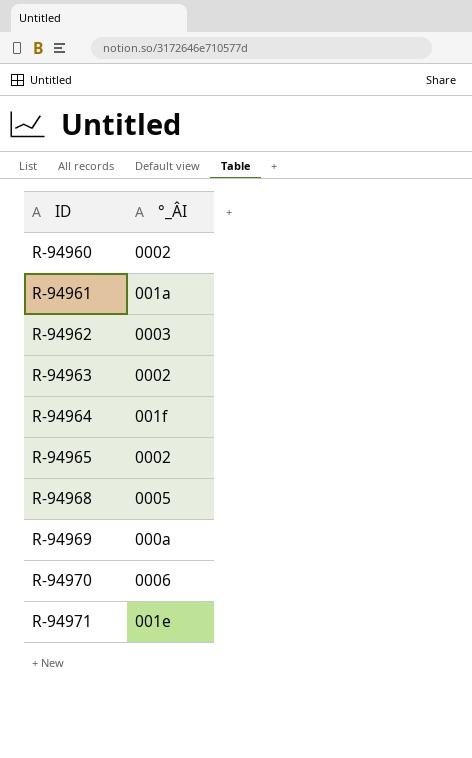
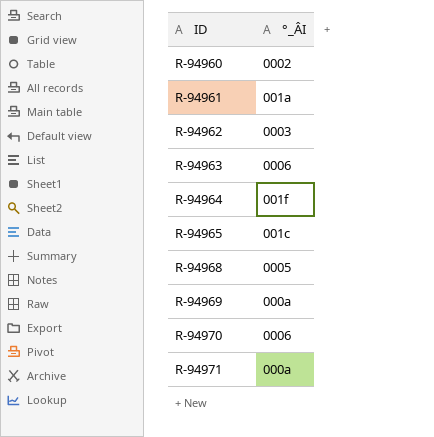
R-94963 | °_ÂI: 0002 -> 0006
R-94965 | °_ÂI: 0002 -> 001c
R-94971 | °_ÂI: 001e -> 000a

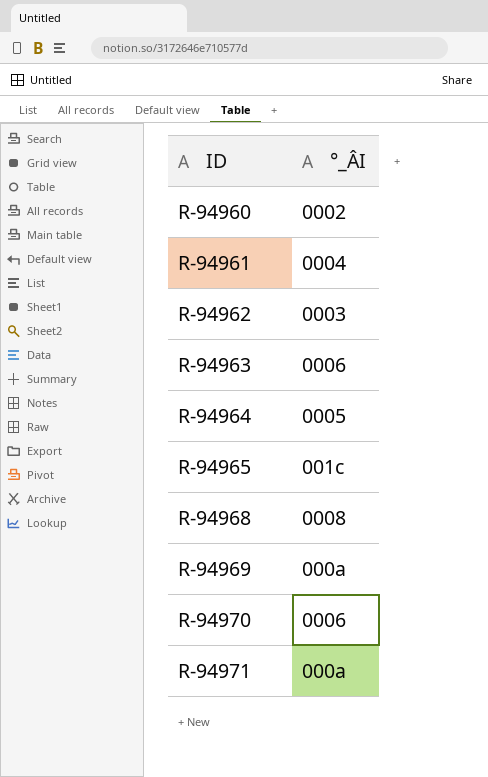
R-94961 | °_ÂI: 001a -> 0004
R-94964 | °_ÂI: 001f -> 0005
R-94968 | °_ÂI: 0005 -> 0008

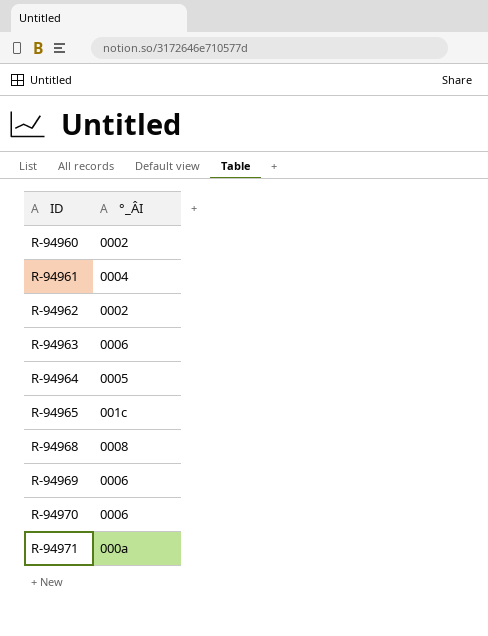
R-94962 | °_ÂI: 0003 -> 0002
R-94969 | °_ÂI: 000a -> 0006

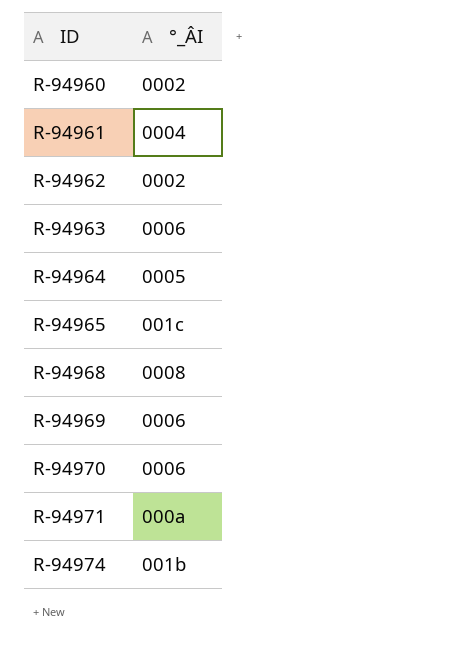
row R-94974: none -> 001b

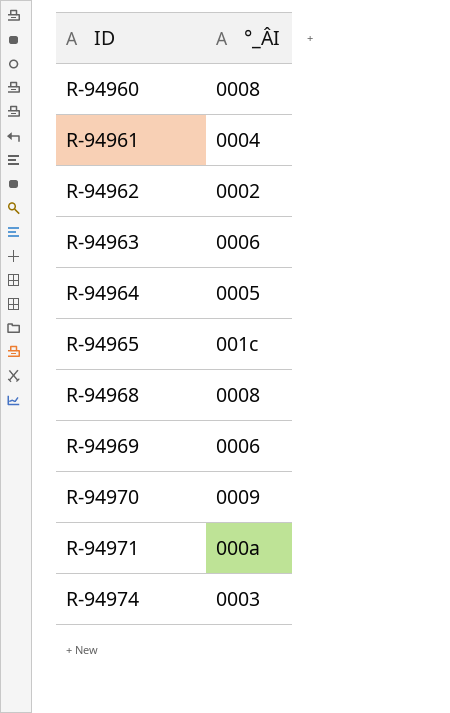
R-94960 | °_ÂI: 0002 -> 0008
R-94970 | °_ÂI: 0006 -> 0009
R-94974 | °_ÂI: 001b -> 0003

